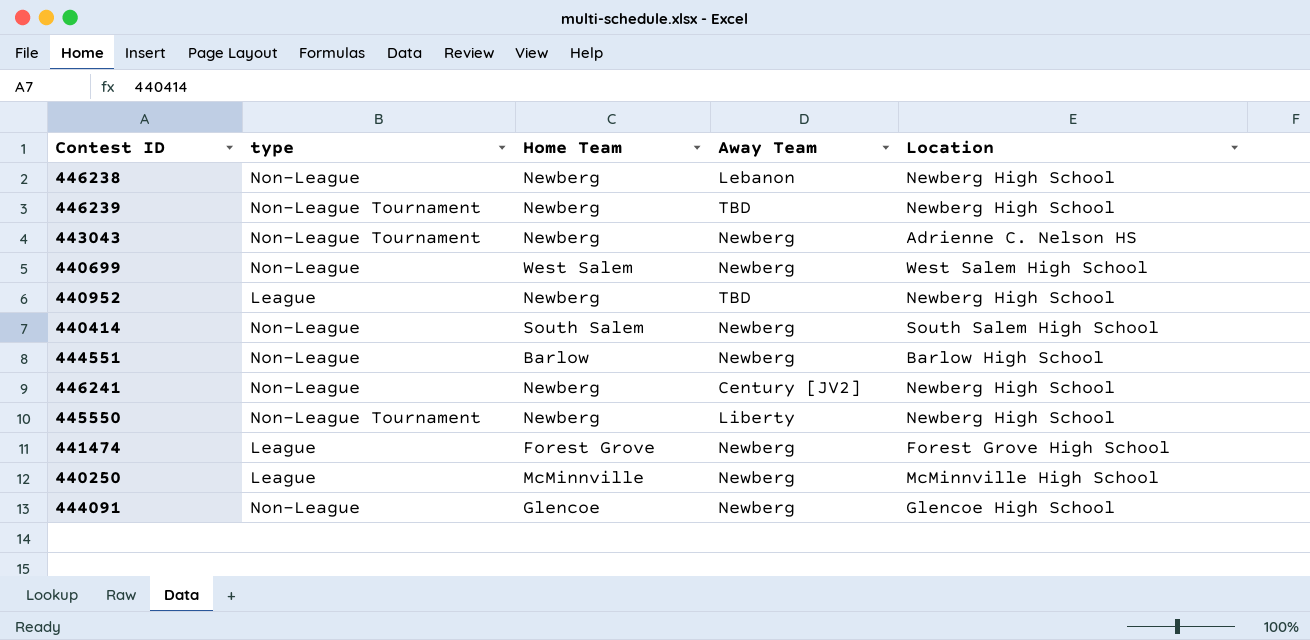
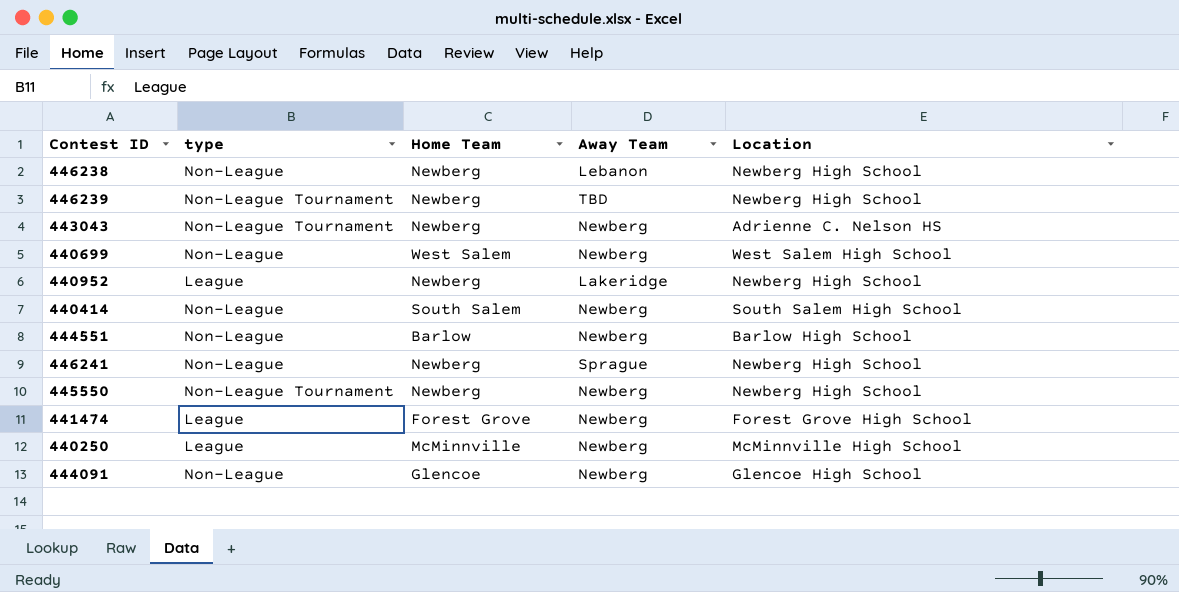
440952 | Away Team: TBD -> Lakeridge
446241 | Away Team: Century [JV2] -> Sprague
445550 | Away Team: Liberty -> Newberg

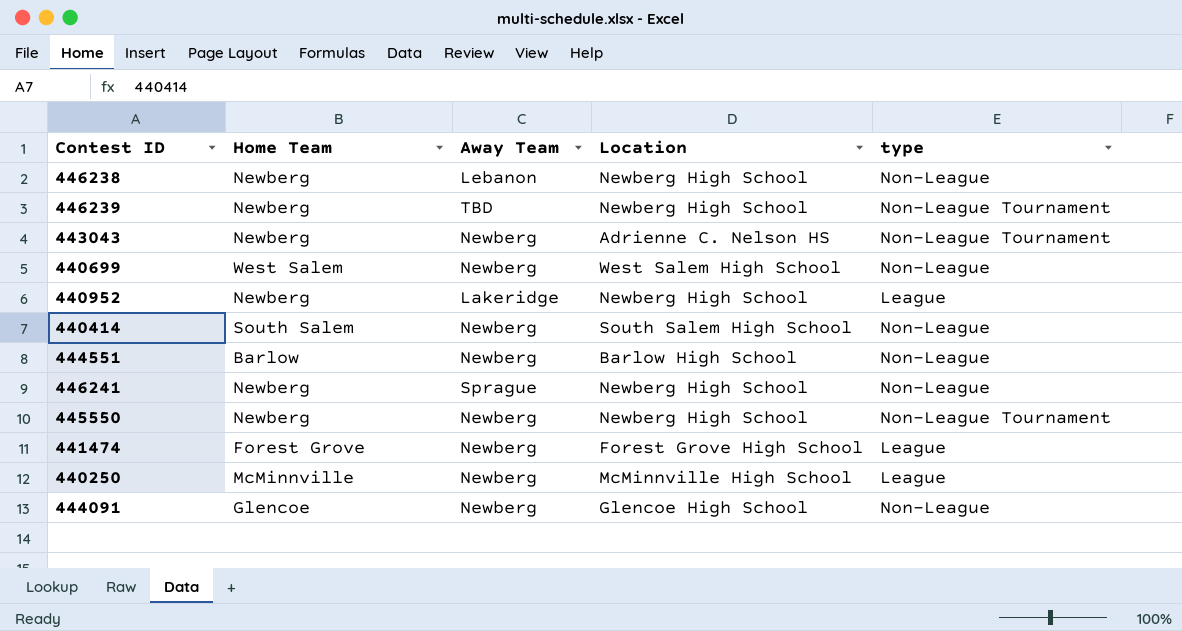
column type | position: 2 -> 5

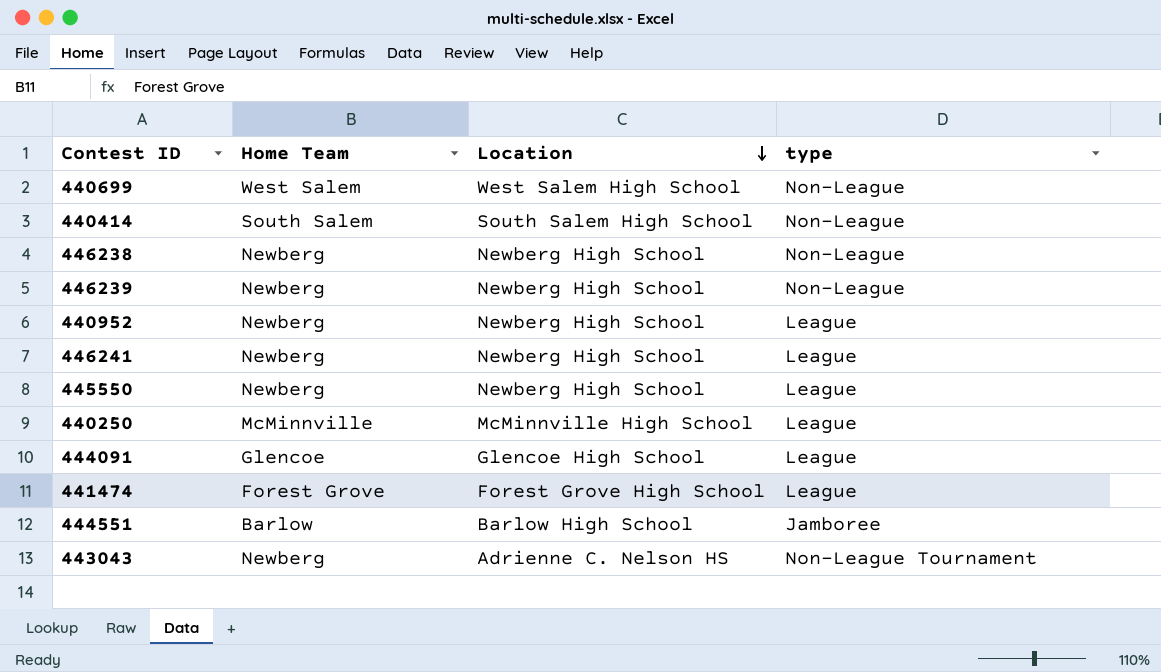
row order: none -> Location descending
column Away Team | position: 3 -> none
446239 | type: Non-League Tournament -> Non-League
446241 | type: Non-League -> League
445550 | type: Non-League Tournament -> League
444091 | type: Non-League -> League
444551 | type: Non-League -> Jamboree

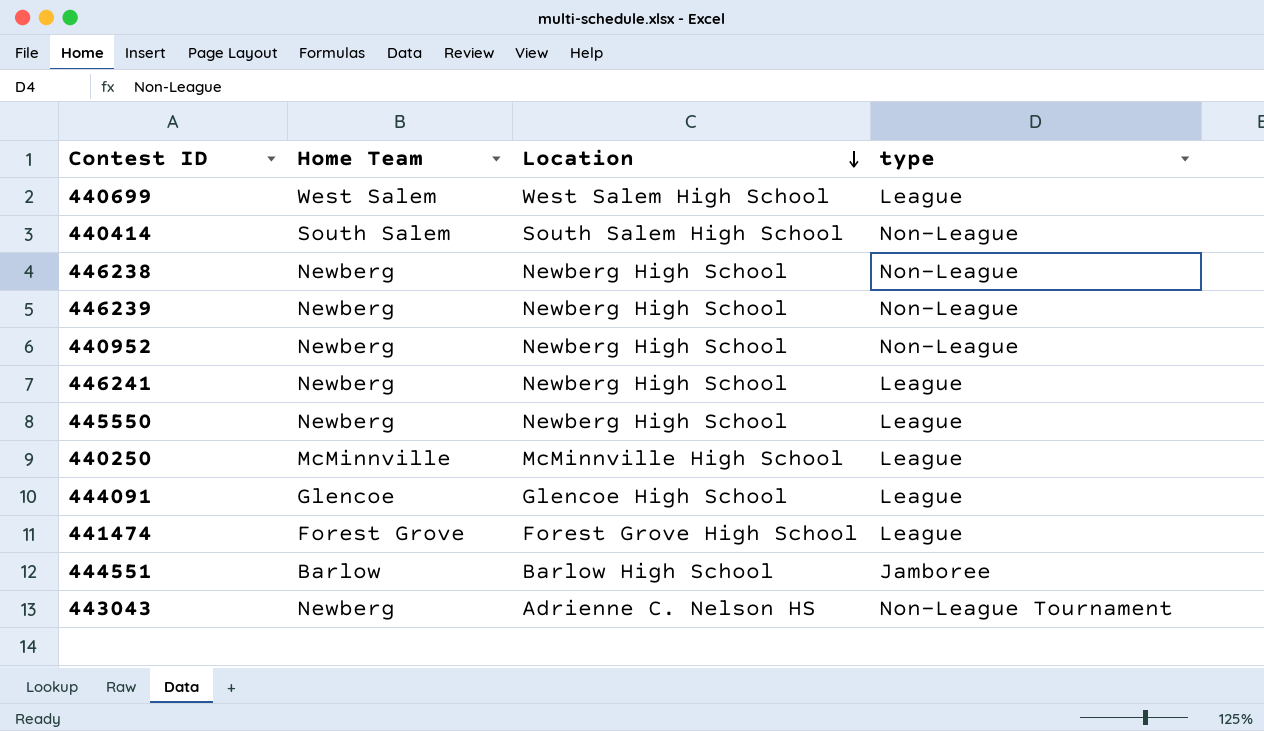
440699 | type: Non-League -> League
440952 | type: League -> Non-League

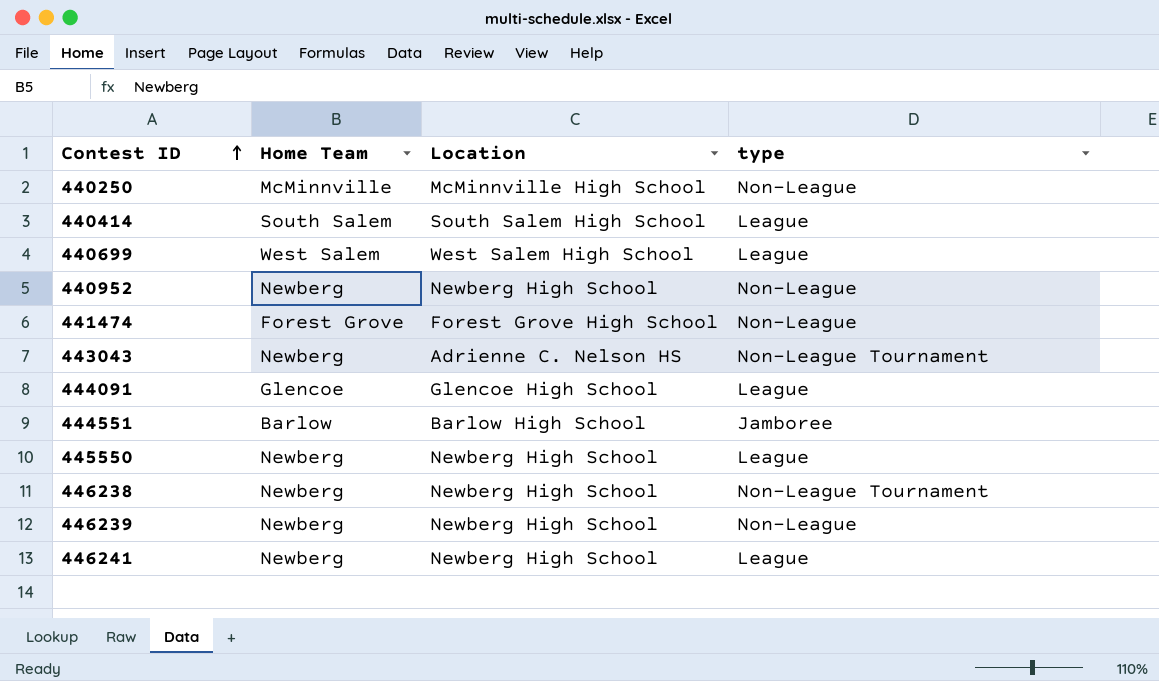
row order: Location descending -> Contest ID ascending
440250 | type: League -> Non-League
440414 | type: Non-League -> League
441474 | type: League -> Non-League
446238 | type: Non-League -> Non-League Tournament

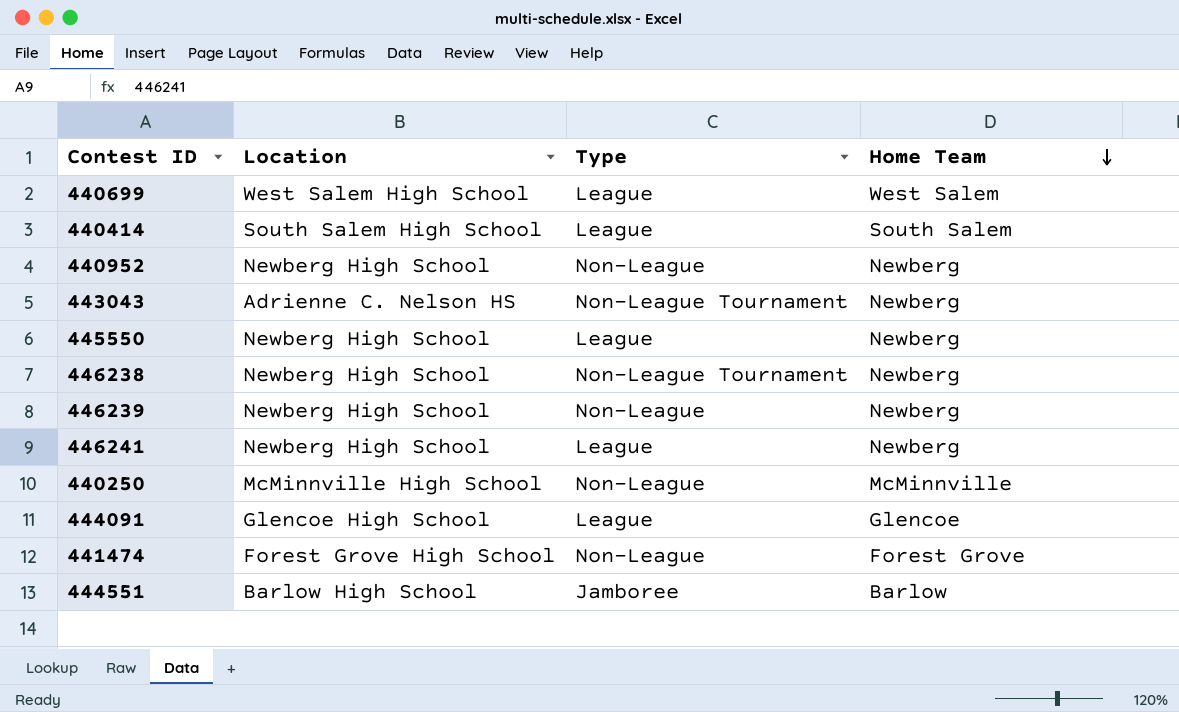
row order: Contest ID ascending -> Home Team descending
column name: type -> Type
column Home Team | position: 2 -> 4

